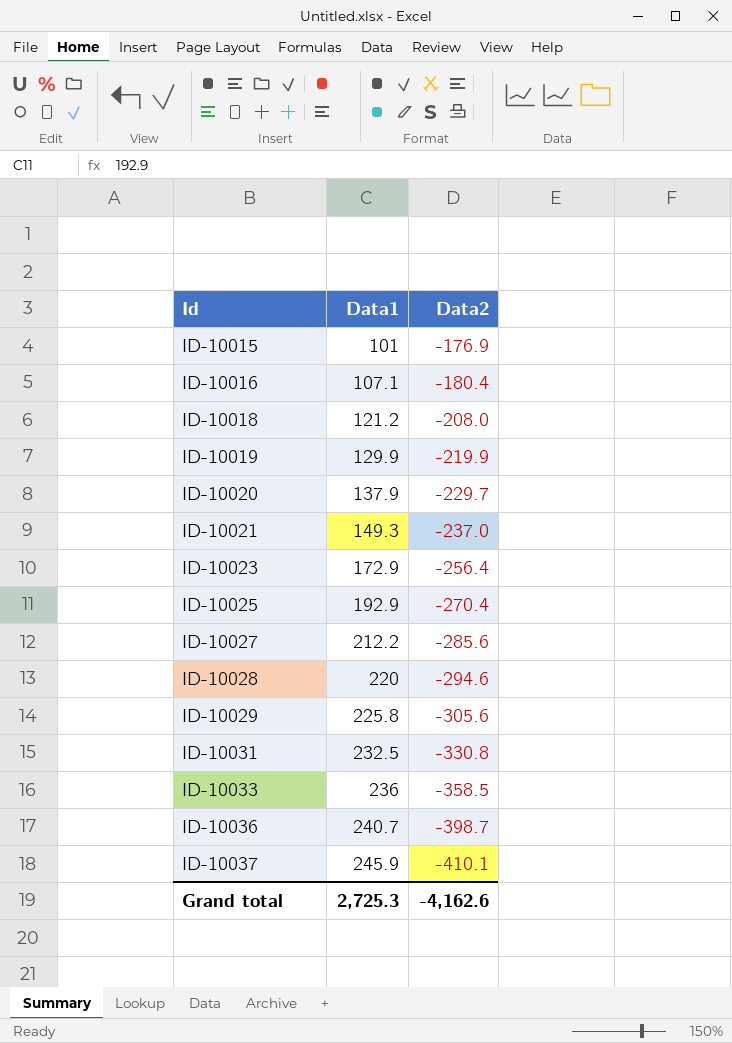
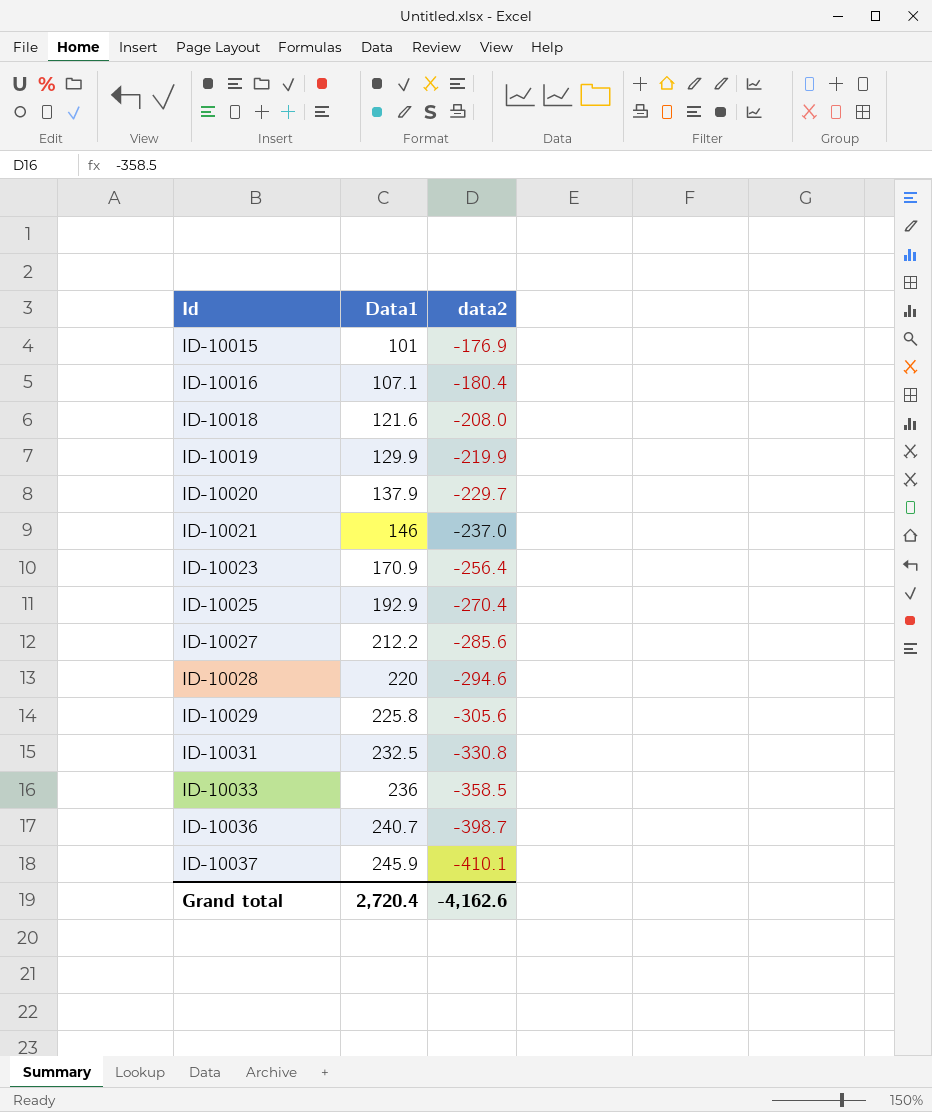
column name: Data2 -> data2
ID-10018 | Data1: 121.2 -> 121.6
ID-10021 | Data1: 149.3 -> 146
ID-10023 | Data1: 172.9 -> 170.9
Grand total | Data1: 2,725.3 -> 2,720.4

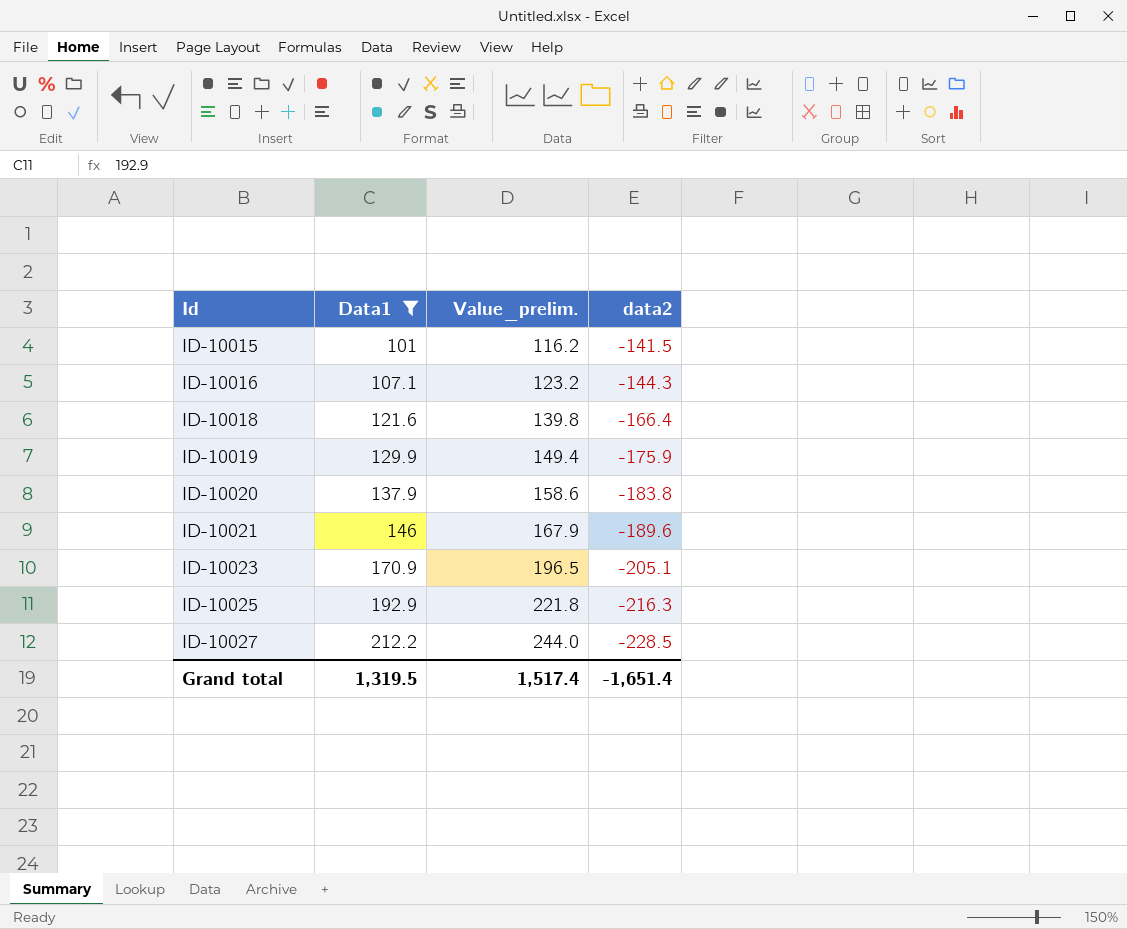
filter: none -> Data1 <= 212.2
column Value_prelim. | formula: none -> [Data1] * 1.15
ID-10015 | data2: -176.9 -> -141.5
ID-10016 | data2: -180.4 -> -144.3
ID-10018 | data2: -208.0 -> -166.4
ID-10019 | data2: -219.9 -> -175.9
ID-10020 | data2: -229.7 -> -183.8
ID-10021 | data2: -237.0 -> -189.6
ID-10023 | data2: -256.4 -> -205.1
ID-10025 | data2: -270.4 -> -216.3
ID-10027 | data2: -285.6 -> -228.5
Grand total | Data1: 2,720.4 -> 1,319.5
Grand total | data2: -4,162.6 -> -1,651.4

